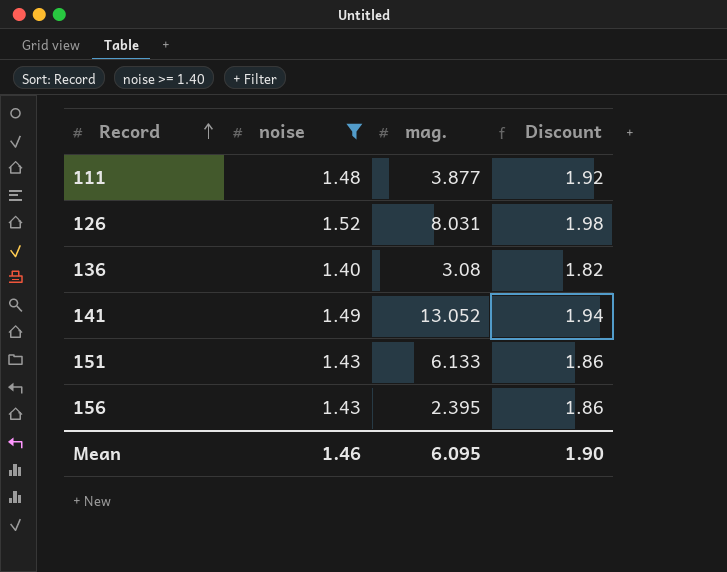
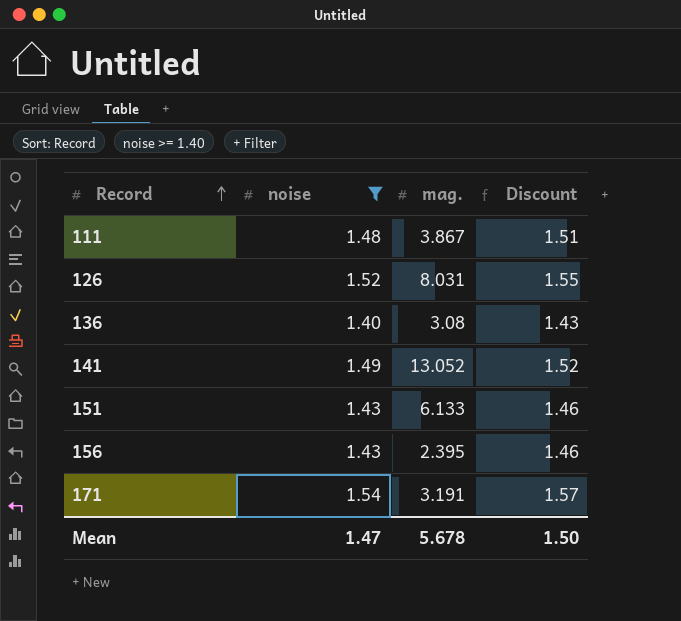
column Discount | formula: [noise] * 1.3 -> [noise] * 1.02
111 | mag.: 3.877 -> 3.867
row 171: none -> 1.54 | 3.191 | 1.57
Mean | noise: 1.46 -> 1.47
Mean | mag.: 6.095 -> 5.678
Mean | Discount: 1.90 -> 1.50

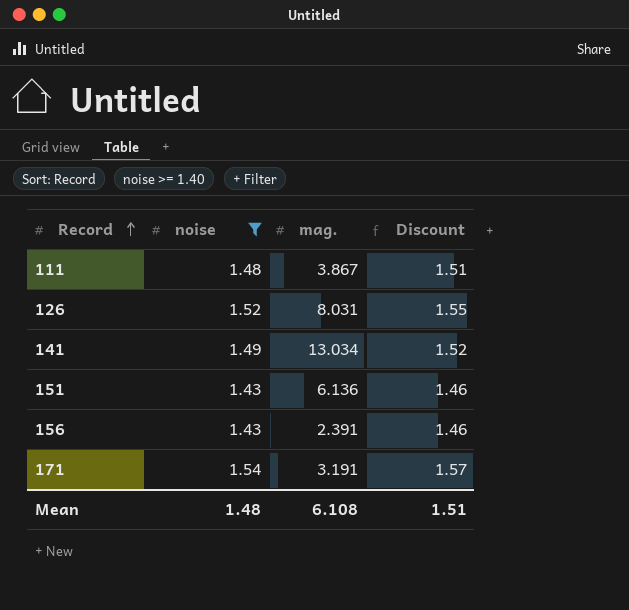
row 136: 1.40 | 3.08 | 1.43 -> none
141 | mag.: 13.052 -> 13.034
151 | mag.: 6.133 -> 6.136
156 | mag.: 2.395 -> 2.391
Mean | noise: 1.47 -> 1.48
Mean | mag.: 5.678 -> 6.108
Mean | Discount: 1.50 -> 1.51

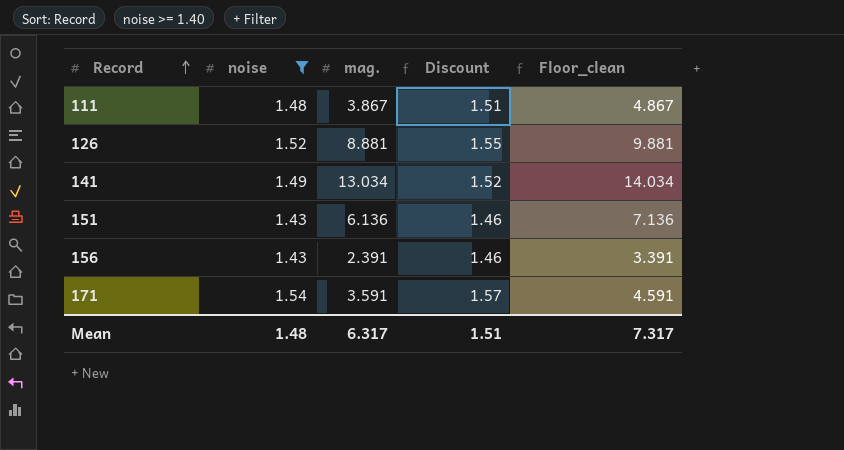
column Floor_clean | formula: none -> [mag.] + 1
126 | mag.: 8.031 -> 8.881
171 | mag.: 3.191 -> 3.591
Mean | mag.: 6.108 -> 6.317

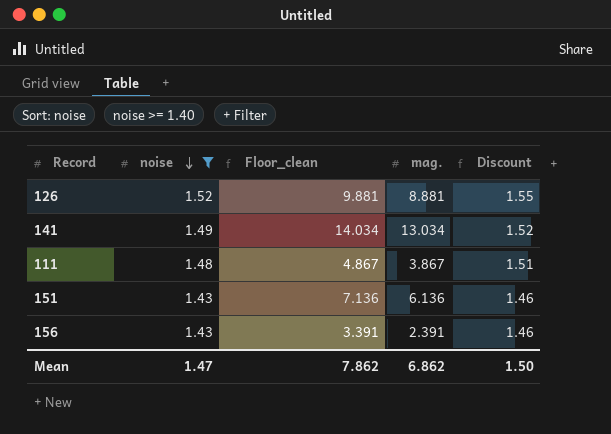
row order: Record ascending -> noise descending
column Floor_clean | position: 5 -> 3
row 171: 1.54 | 3.591 | 1.57 | 4.591 -> none
Mean | noise: 1.48 -> 1.47
Mean | Floor_clean: 7.317 -> 7.862
Mean | mag.: 6.317 -> 6.862
Mean | Discount: 1.51 -> 1.50

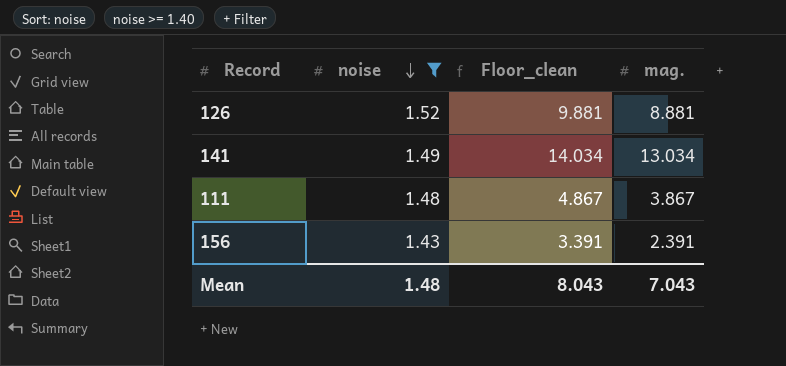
column Discount | formula: [noise] * 1.02 -> none
row 151: 1.43 | 7.136 | 6.136 | 1.46 -> none
Mean | noise: 1.47 -> 1.48
Mean | Floor_clean: 7.862 -> 8.043
Mean | mag.: 6.862 -> 7.043

